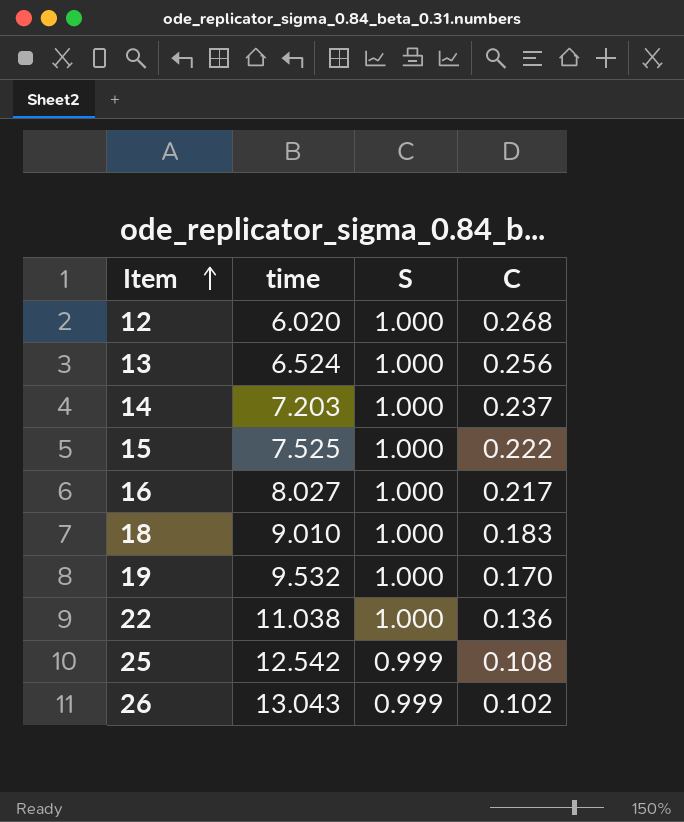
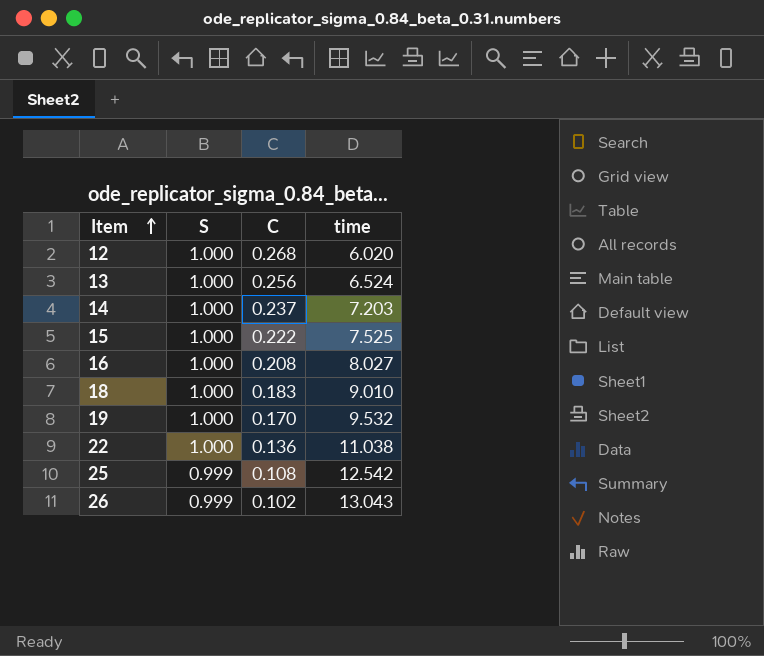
column time | position: 2 -> 4
16 | C: 0.217 -> 0.208

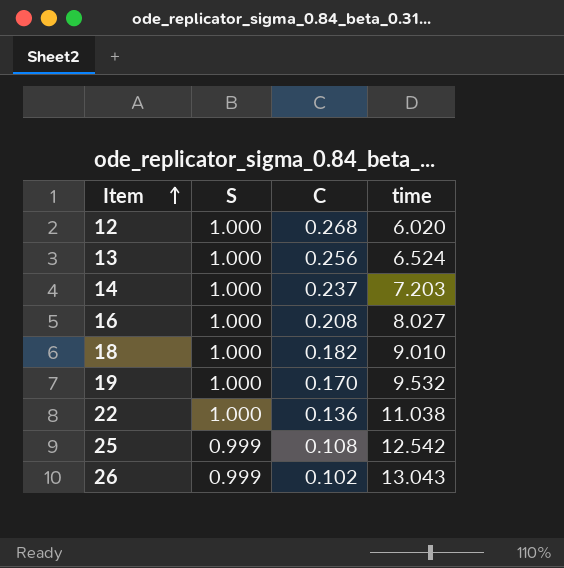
row 15: 1.000 | 0.222 | 7.525 -> none
18 | C: 0.183 -> 0.182

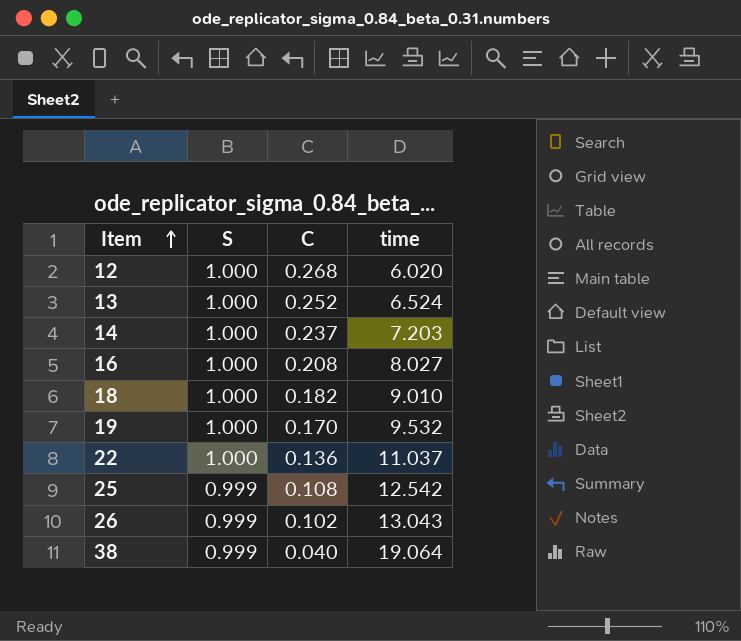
13 | C: 0.256 -> 0.252
22 | time: 11.038 -> 11.037
row 38: none -> 0.999 | 0.040 | 19.064

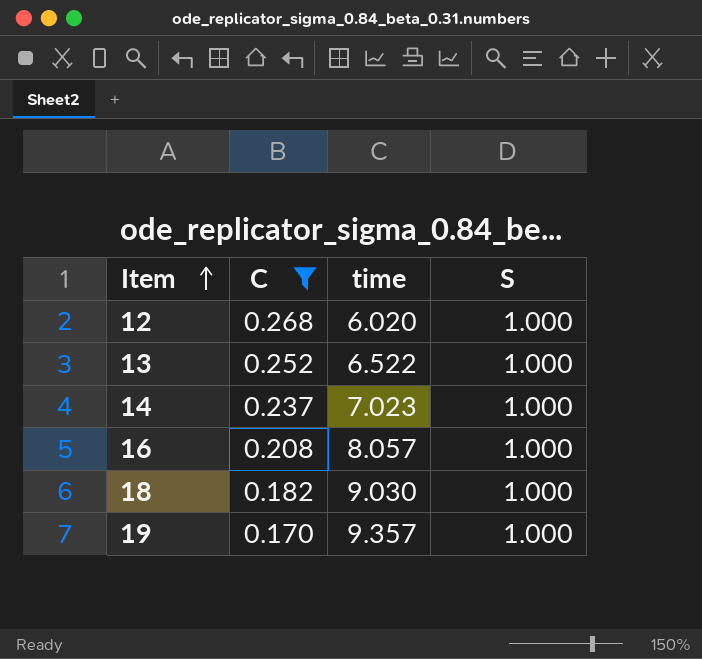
filter: none -> C >= 0.170
column S | position: 2 -> 4
13 | time: 6.524 -> 6.522
14 | time: 7.203 -> 7.023
16 | time: 8.027 -> 8.057
18 | time: 9.010 -> 9.030
19 | time: 9.532 -> 9.357

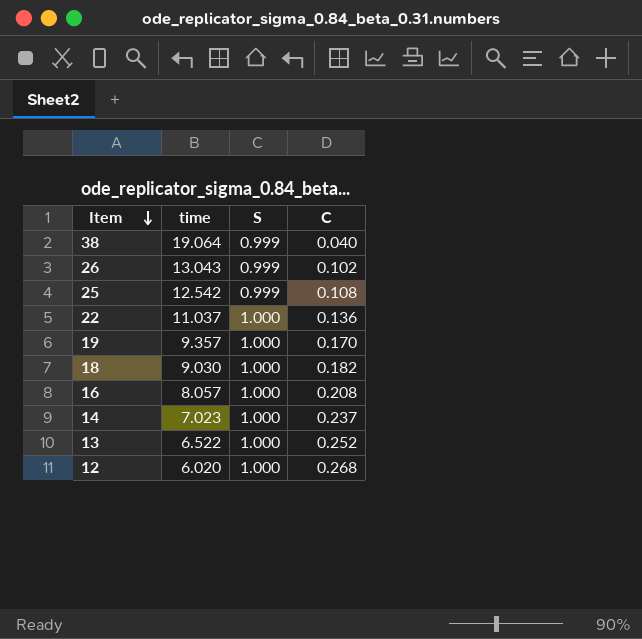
filter: C >= 0.170 -> none
row order: Item ascending -> Item descending
column C | position: 2 -> 4

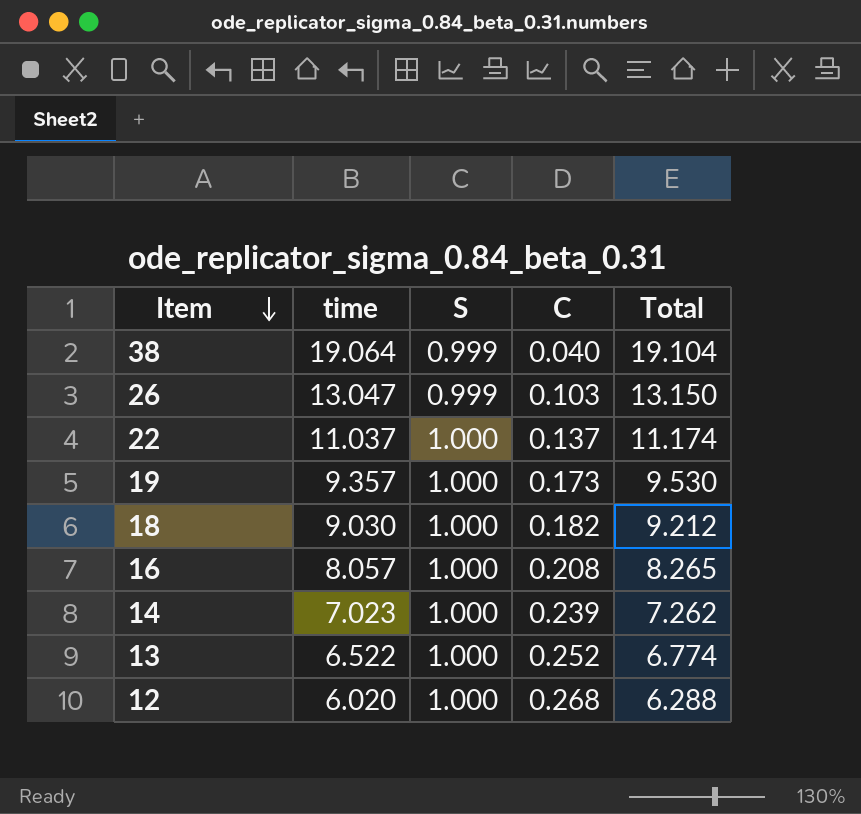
column Total | formula: none -> [time] + [C]
row 25: 12.542 | 0.999 | 0.108 -> none
26 | time: 13.043 -> 13.047
26 | C: 0.102 -> 0.103
22 | C: 0.136 -> 0.137
19 | C: 0.170 -> 0.173
14 | C: 0.237 -> 0.239

